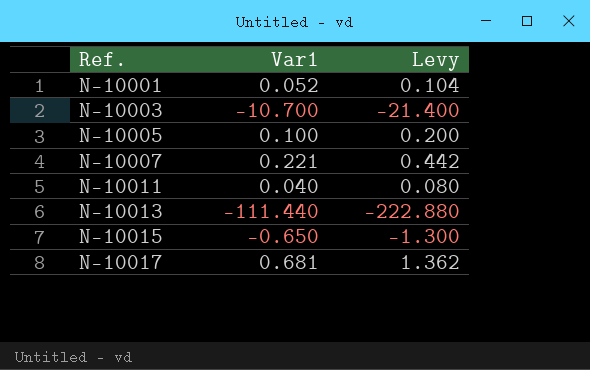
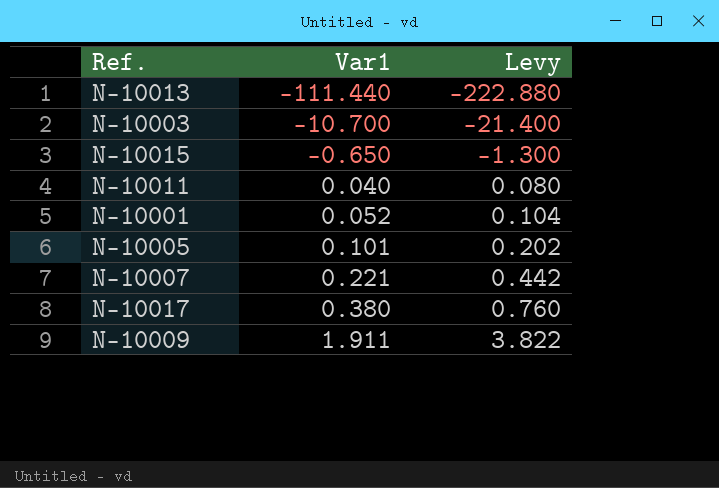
row order: Ref. ascending -> Var1 ascending
N-10005 | Var1: 0.100 -> 0.101
N-10005 | Levy: 0.200 -> 0.202
N-10017 | Var1: 0.681 -> 0.380
N-10017 | Levy: 1.362 -> 0.760
row N-10009: none -> 1.911 | 3.822

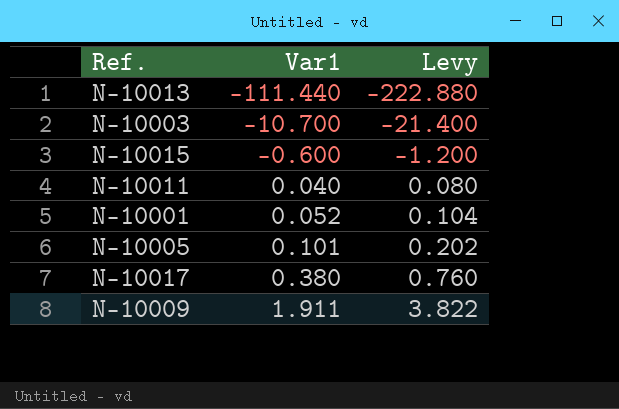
row N-10007: 0.221 | 0.442 -> none
N-10015 | Var1: -0.650 -> -0.600
N-10015 | Levy: -1.300 -> -1.200

